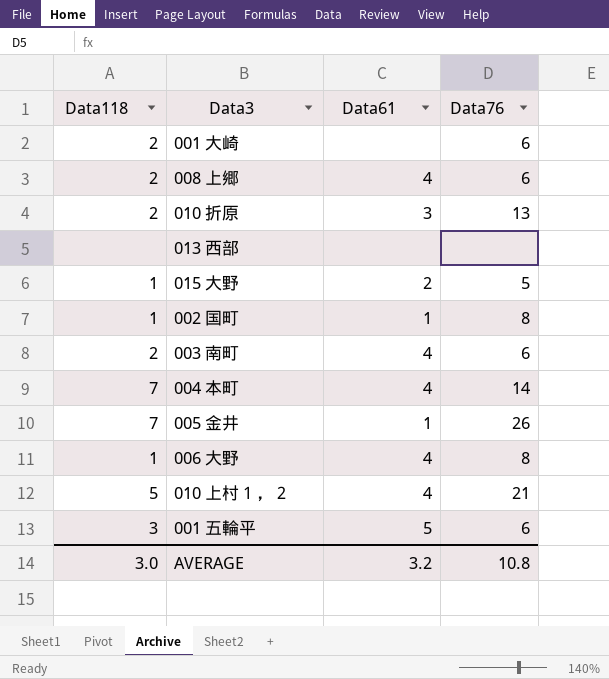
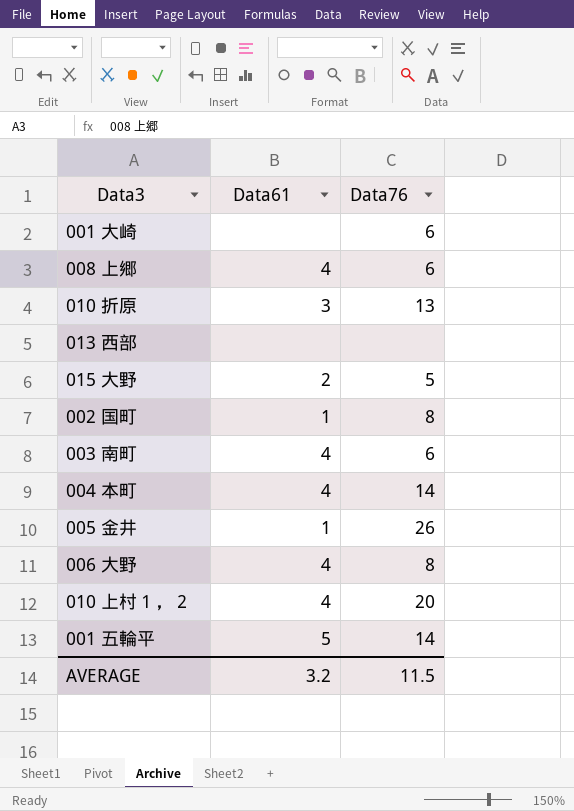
column Data118 | position: 1 -> none
010 上村１，２ | Data76: 21 -> 20
001 五輪平 | Data76: 6 -> 14
AVERAGE | Data76: 10.8 -> 11.5

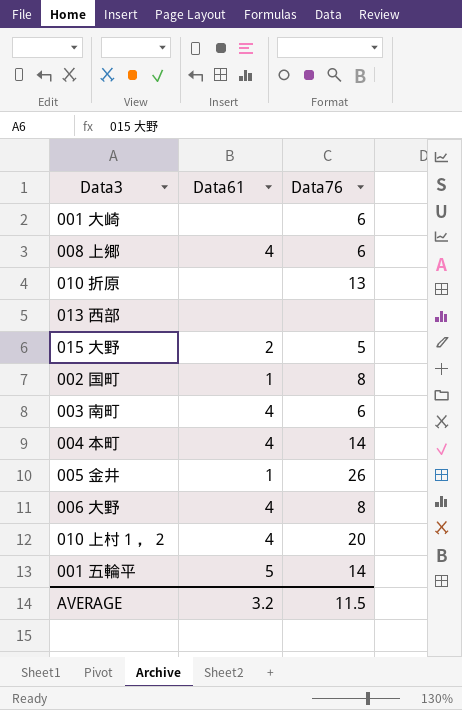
010 折原 | Data61: 3 -> none

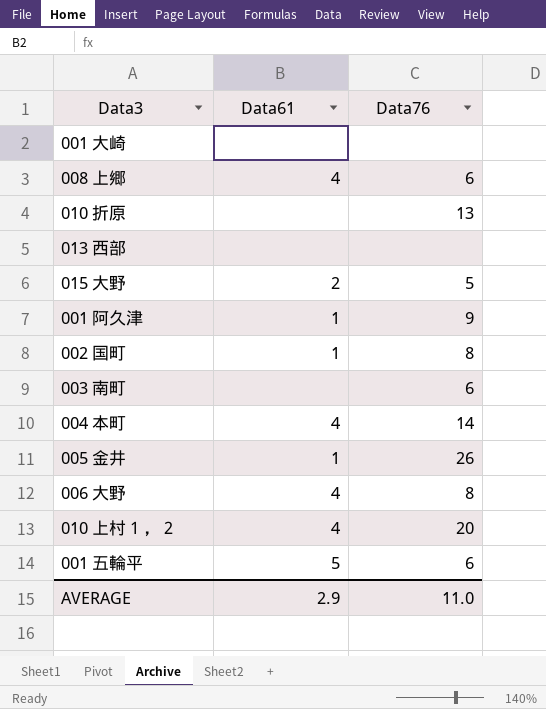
001 大崎 | Data76: 6 -> none
row 001 阿久津: none -> 1 | 9
003 南町 | Data61: 4 -> none
001 五輪平 | Data76: 14 -> 6
AVERAGE | Data61: 3.2 -> 2.9
AVERAGE | Data76: 11.5 -> 11.0

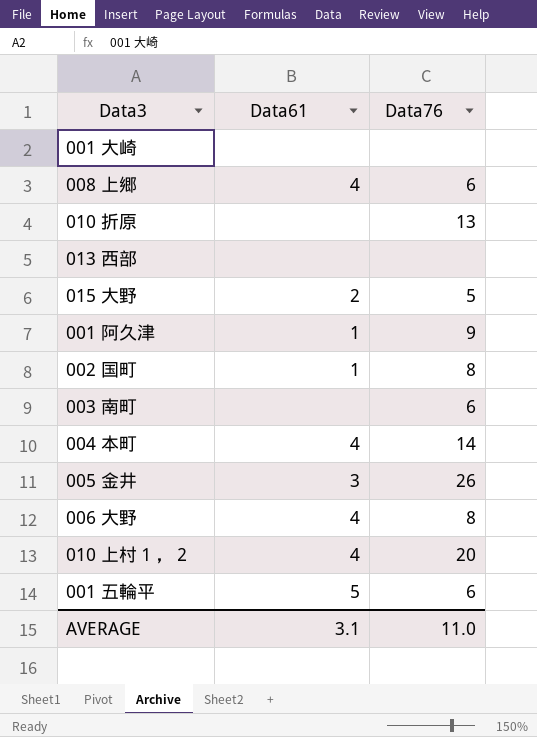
005 金井 | Data61: 1 -> 3
AVERAGE | Data61: 2.9 -> 3.1

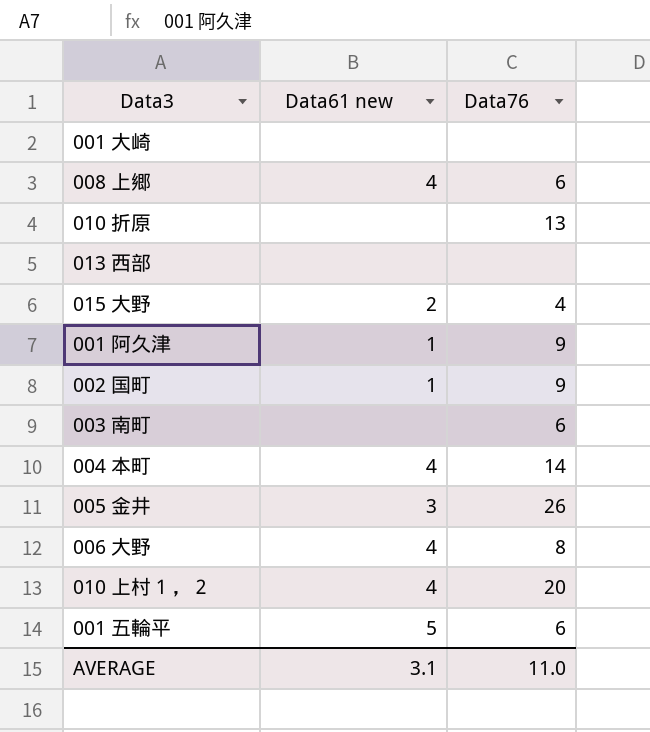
column name: Data61 -> Data61 new
015 大野 | Data76: 5 -> 4
002 国町 | Data76: 8 -> 9

